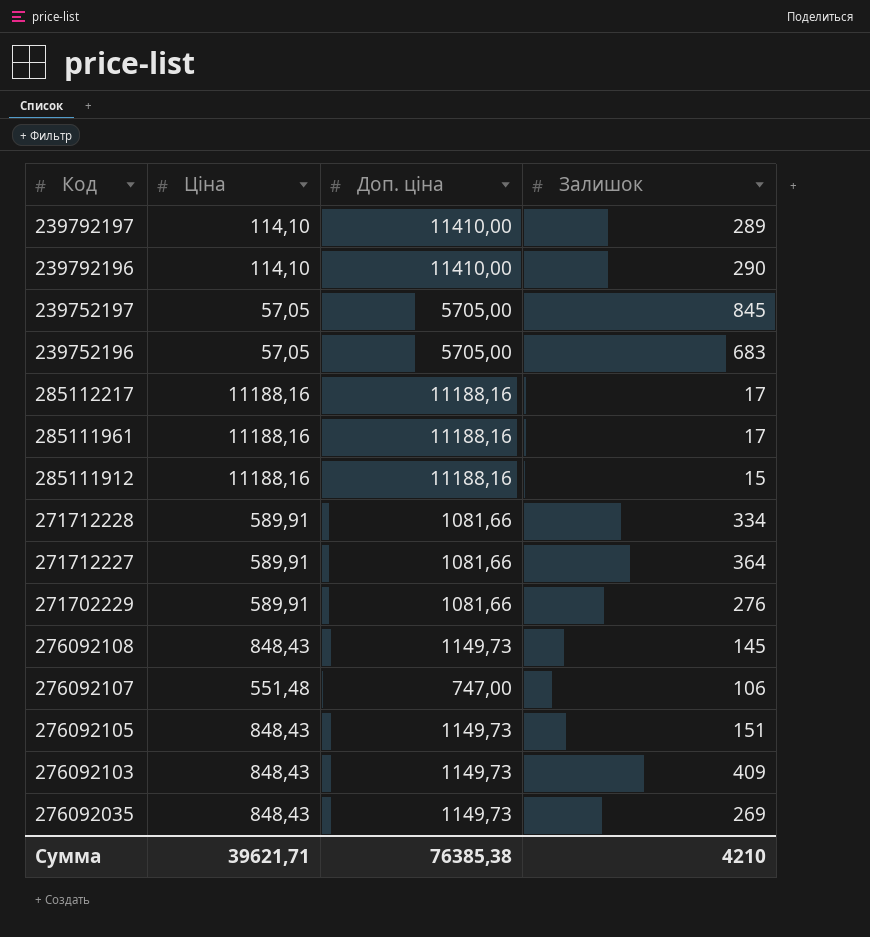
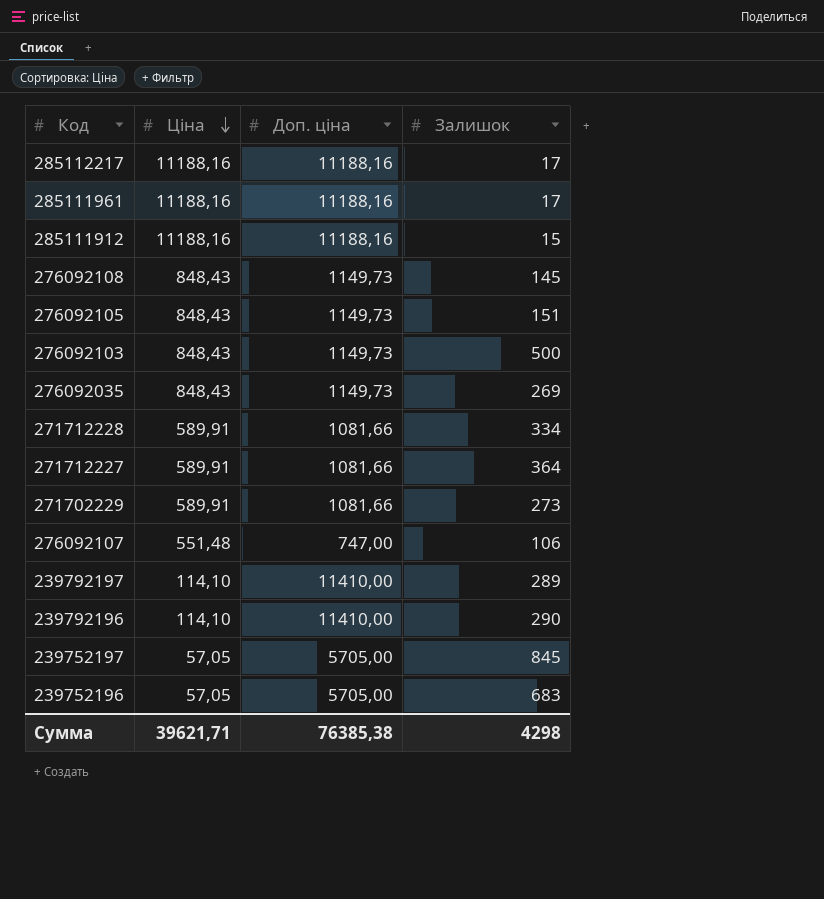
row order: none -> Ціна descending
276092103 | Залишок: 409 -> 500
271702229 | Залишок: 276 -> 273
Сумма | Залишок: 4210 -> 4298

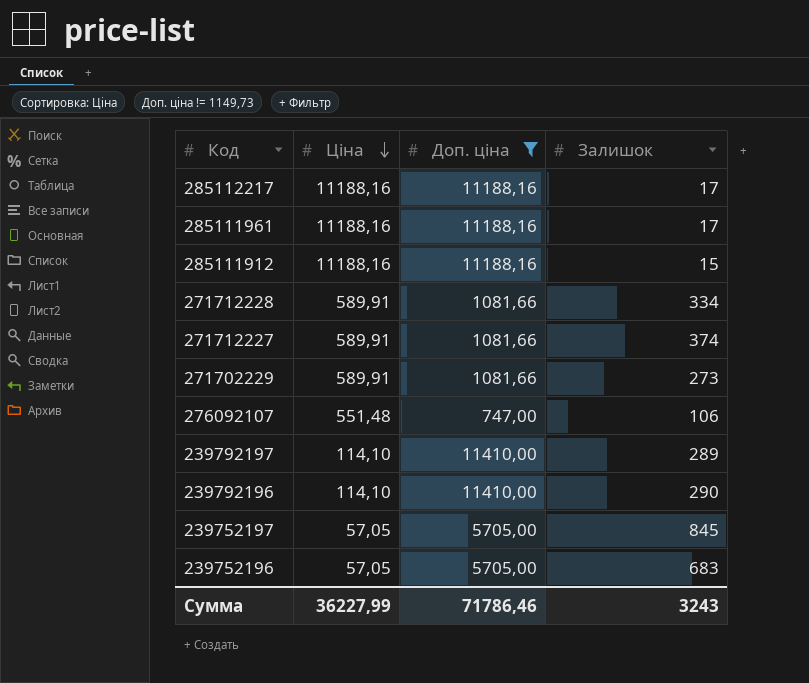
filter: none -> Доп. ціна != 1149,73
271712227 | Залишок: 364 -> 374
Сумма | Ціна: 39621,71 -> 36227,99
Сумма | Доп. ціна: 76385,38 -> 71786,46
Сумма | Залишок: 4298 -> 3243

